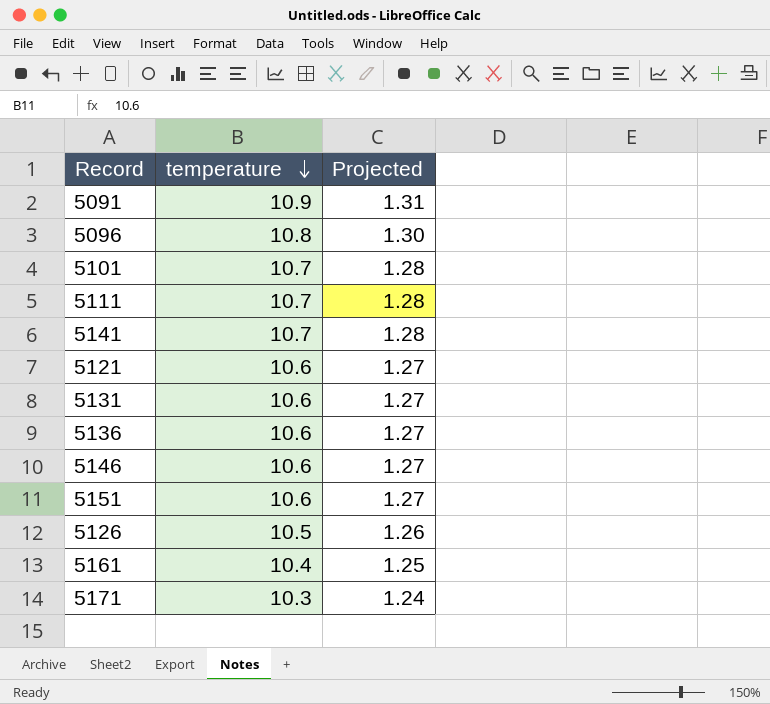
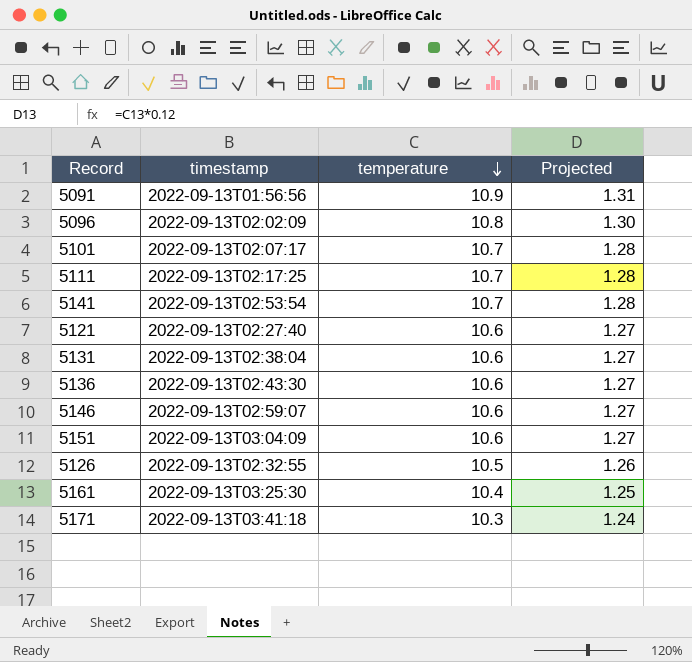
column timestamp | position: none -> 2

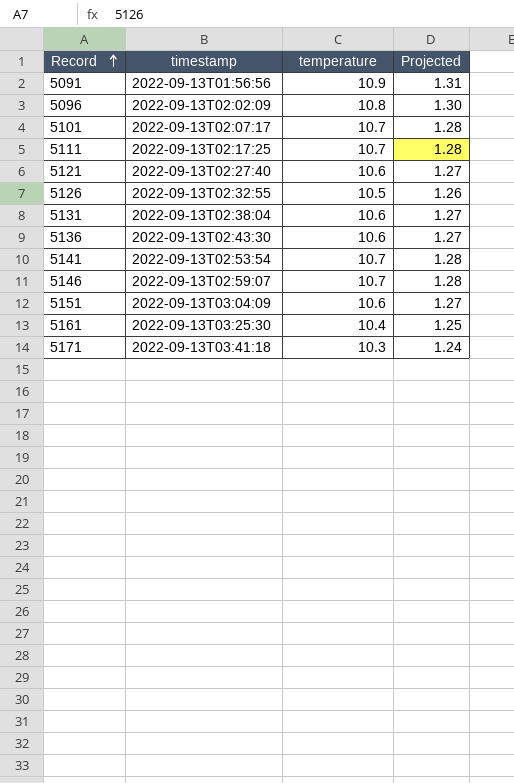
row order: temperature descending -> Record ascending
5146 | temperature: 10.6 -> 10.7
5146 | Projected: 1.27 -> 1.28

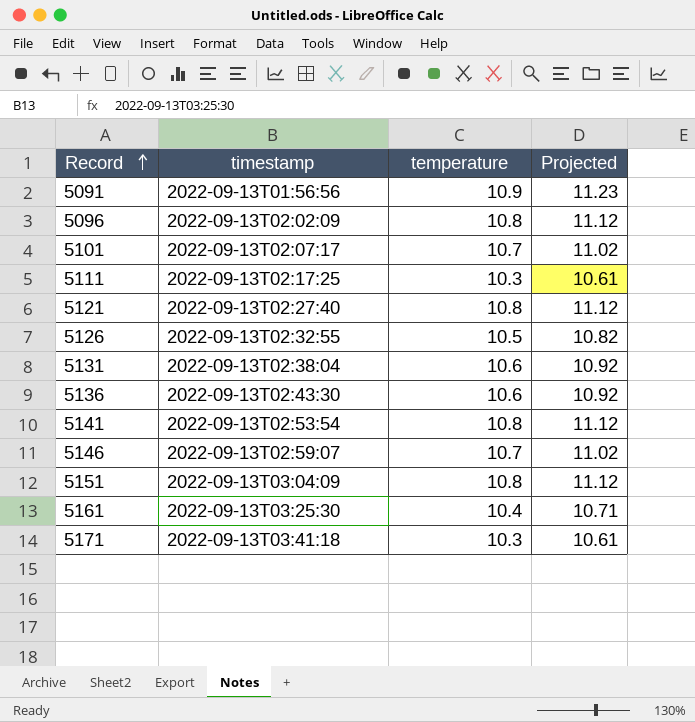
column Projected | formula: [temperature] * 0.12 -> [temperature] * 1.03
5111 | temperature: 10.7 -> 10.3
5121 | temperature: 10.6 -> 10.8
5141 | temperature: 10.7 -> 10.8
5151 | temperature: 10.6 -> 10.8

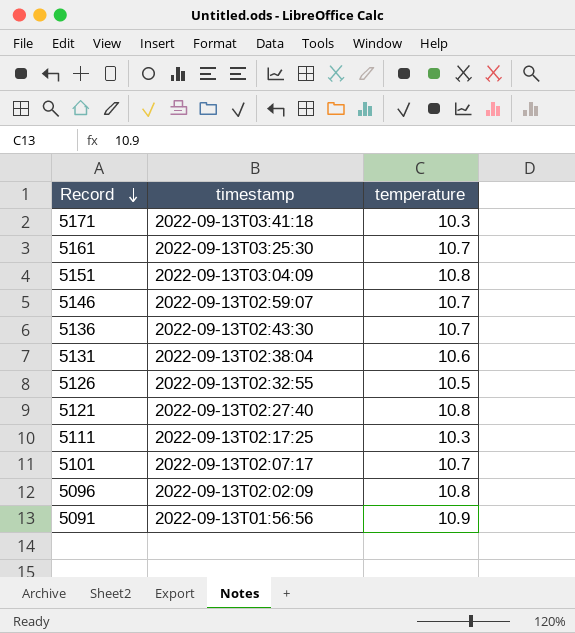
row order: Record ascending -> Record descending
column Projected | formula: [temperature] * 1.03 -> none
row 5141: 2022-09-13T02:53:54 | 10.8 | 11.12 -> none
5161 | temperature: 10.4 -> 10.7
5136 | temperature: 10.6 -> 10.7

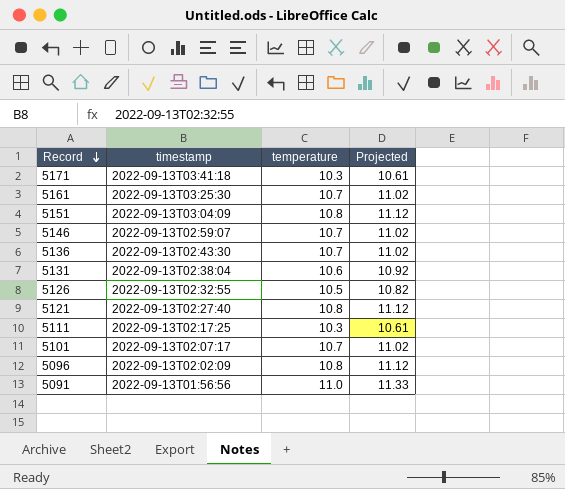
column Projected | formula: none -> [temperature] * 1.03
5091 | temperature: 10.9 -> 11.0

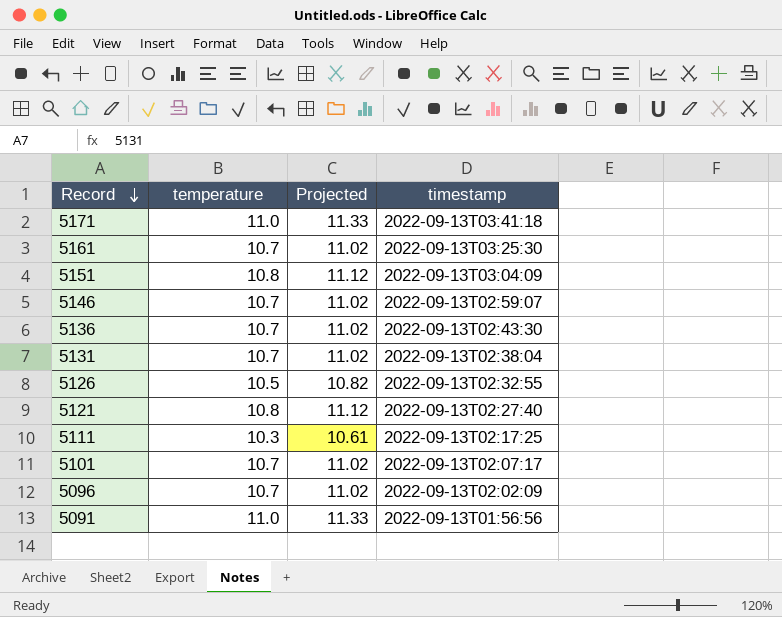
column timestamp | position: 2 -> 4
5171 | temperature: 10.3 -> 11.0
5171 | Projected: 10.61 -> 11.33
5131 | temperature: 10.6 -> 10.7
5131 | Projected: 10.92 -> 11.02
5096 | temperature: 10.8 -> 10.7
5096 | Projected: 11.12 -> 11.02

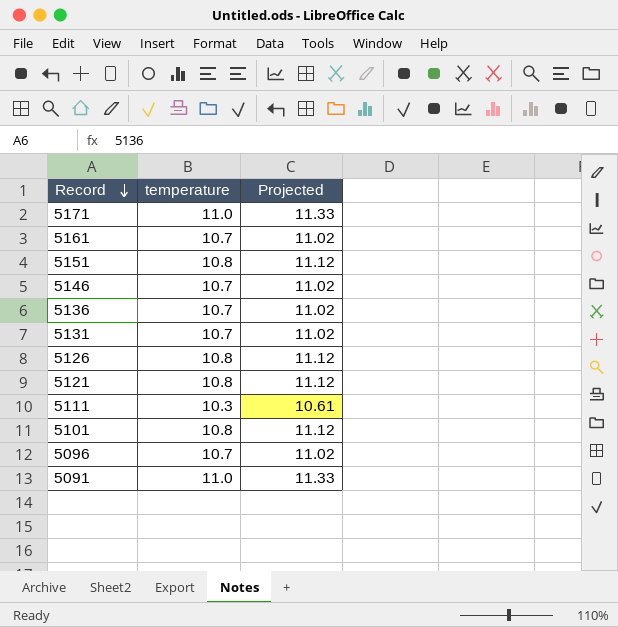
column timestamp | position: 4 -> none
5126 | temperature: 10.5 -> 10.8
5126 | Projected: 10.82 -> 11.12
5101 | temperature: 10.7 -> 10.8
5101 | Projected: 11.02 -> 11.12

